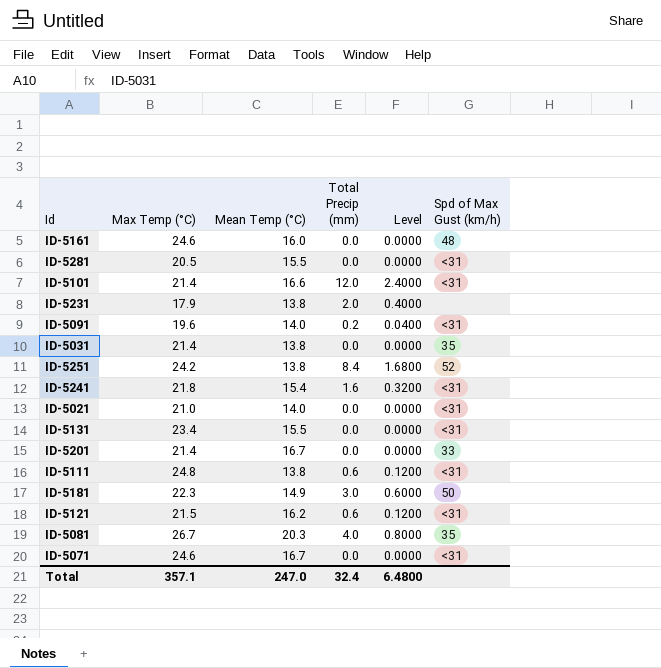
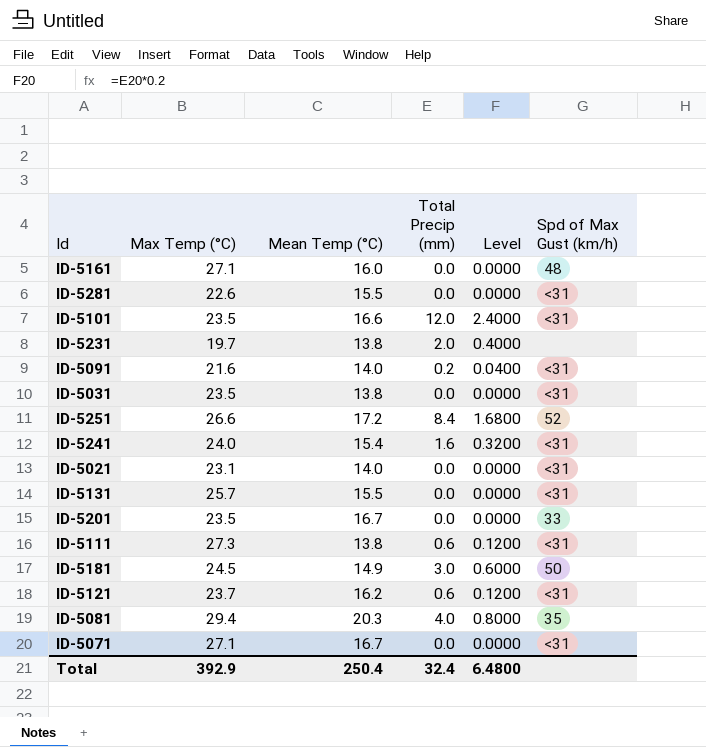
ID-5161 | Max Temp (°C): 24.6 -> 27.1
ID-5281 | Max Temp (°C): 20.5 -> 22.6
ID-5101 | Max Temp (°C): 21.4 -> 23.5
ID-5231 | Max Temp (°C): 17.9 -> 19.7
ID-5091 | Max Temp (°C): 19.6 -> 21.6
ID-5031 | Max Temp (°C): 21.4 -> 23.5
ID-5031 | Spd of Max Gust (km/h): 35 -> <31
ID-5251 | Max Temp (°C): 24.2 -> 26.6
ID-5251 | Mean Temp (°C): 13.8 -> 17.2
ID-5241 | Max Temp (°C): 21.8 -> 24.0
ID-5021 | Max Temp (°C): 21.0 -> 23.1
ID-5131 | Max Temp (°C): 23.4 -> 25.7
ID-5201 | Max Temp (°C): 21.4 -> 23.5
ID-5111 | Max Temp (°C): 24.8 -> 27.3
ID-5181 | Max Temp (°C): 22.3 -> 24.5
ID-5121 | Max Temp (°C): 21.5 -> 23.7
ID-5081 | Max Temp (°C): 26.7 -> 29.4
ID-5071 | Max Temp (°C): 24.6 -> 27.1
Total | Max Temp (°C): 357.1 -> 392.9
Total | Mean Temp (°C): 247.0 -> 250.4

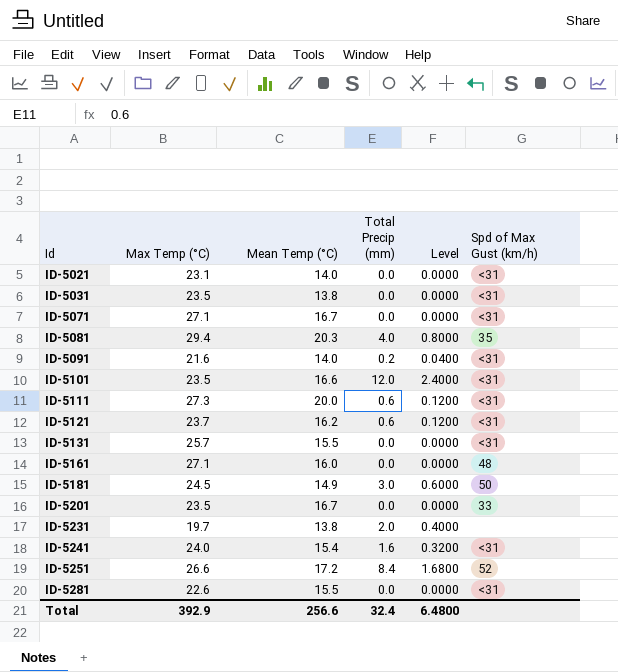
row order: none -> Id ascending
ID-5111 | Mean Temp (°C): 13.8 -> 20.0
Total | Mean Temp (°C): 250.4 -> 256.6

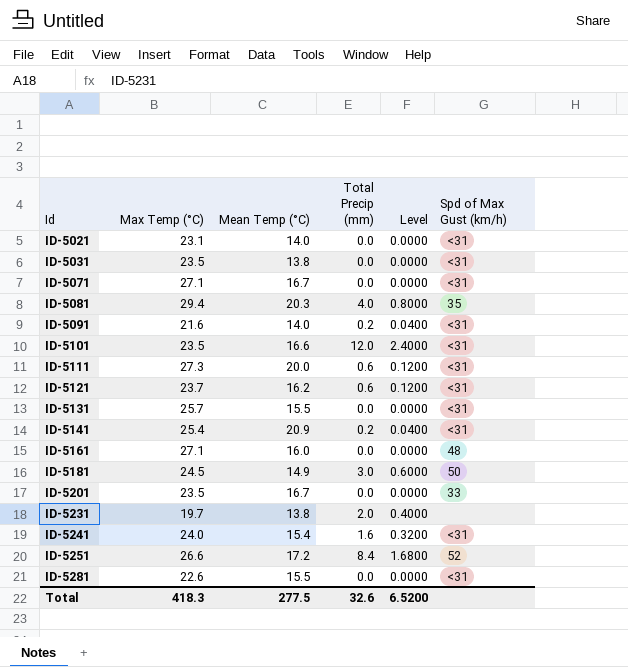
row ID-5141: none -> 25.4 | 20.9 | 0.2 | 0.0400 | <31
Total | Max Temp (°C): 392.9 -> 418.3
Total | Mean Temp (°C): 256.6 -> 277.5
Total | Total Precip (mm): 32.4 -> 32.6
Total | Level: 6.4800 -> 6.5200

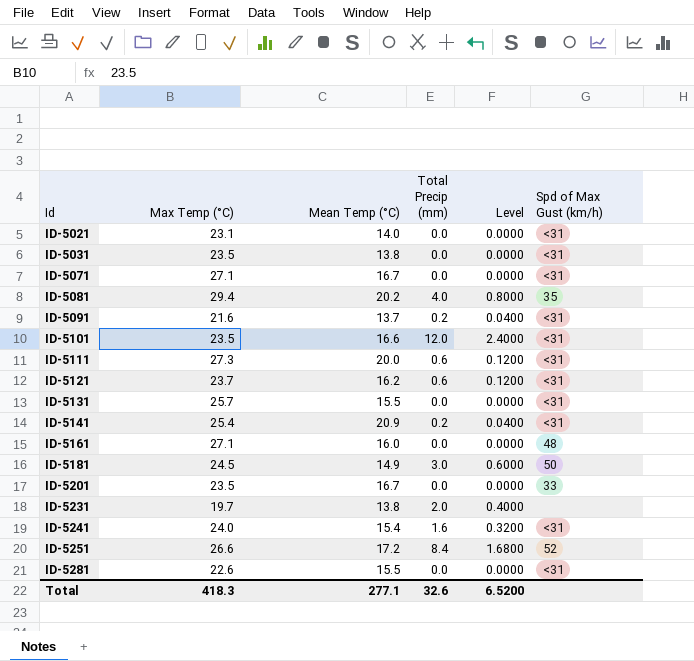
ID-5081 | Mean Temp (°C): 20.3 -> 20.2
ID-5091 | Mean Temp (°C): 14.0 -> 13.7
Total | Mean Temp (°C): 277.5 -> 277.1

